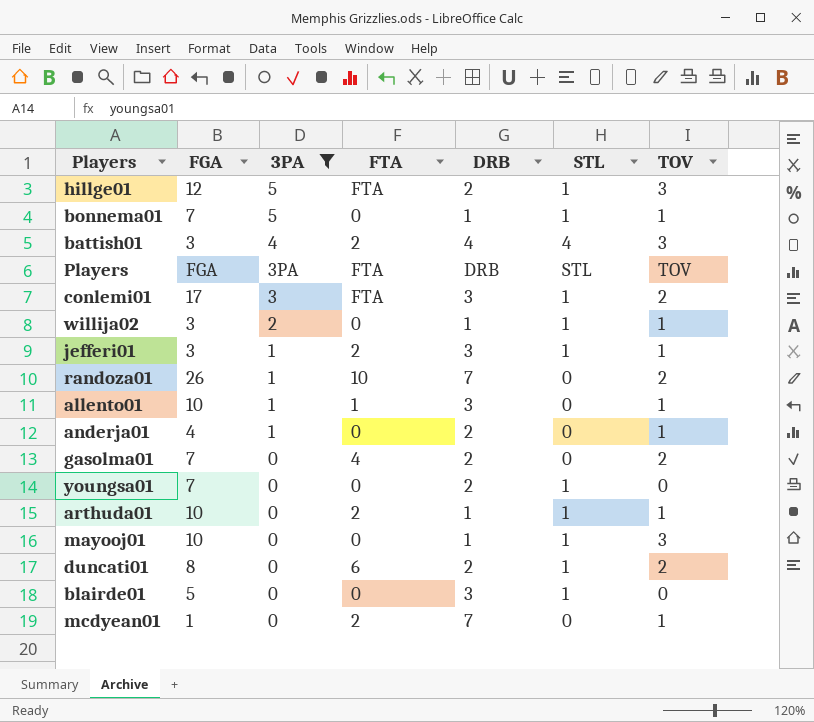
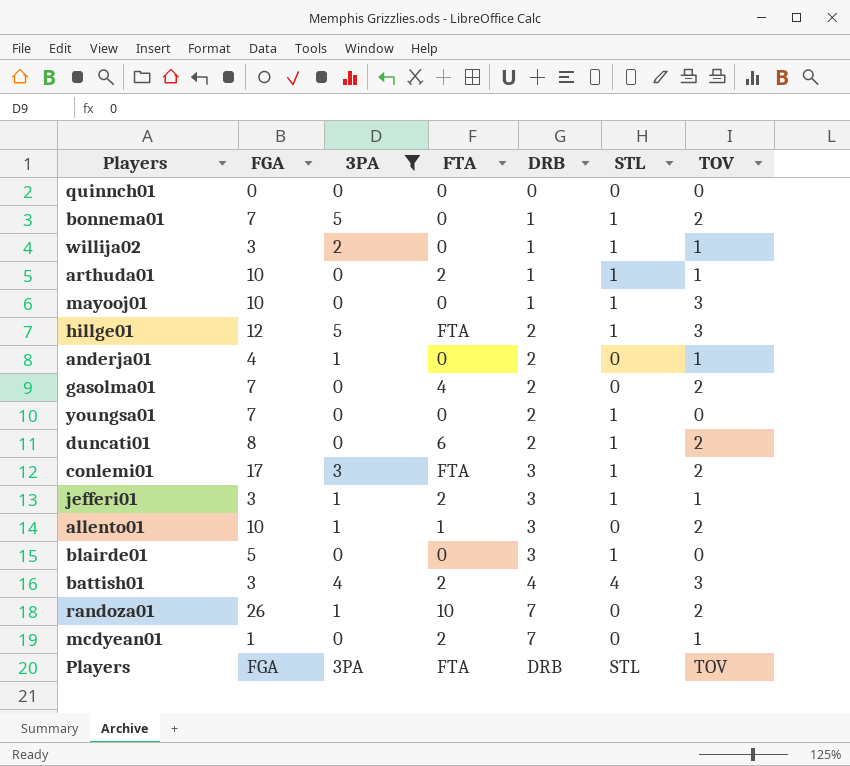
row order: 3PA descending -> DRB ascending
row quinnch01: none -> 0 | 0 | 0 | 0 | 0 | 0
bonnema01 | TOV: 1 -> 2
allento01 | TOV: 1 -> 2

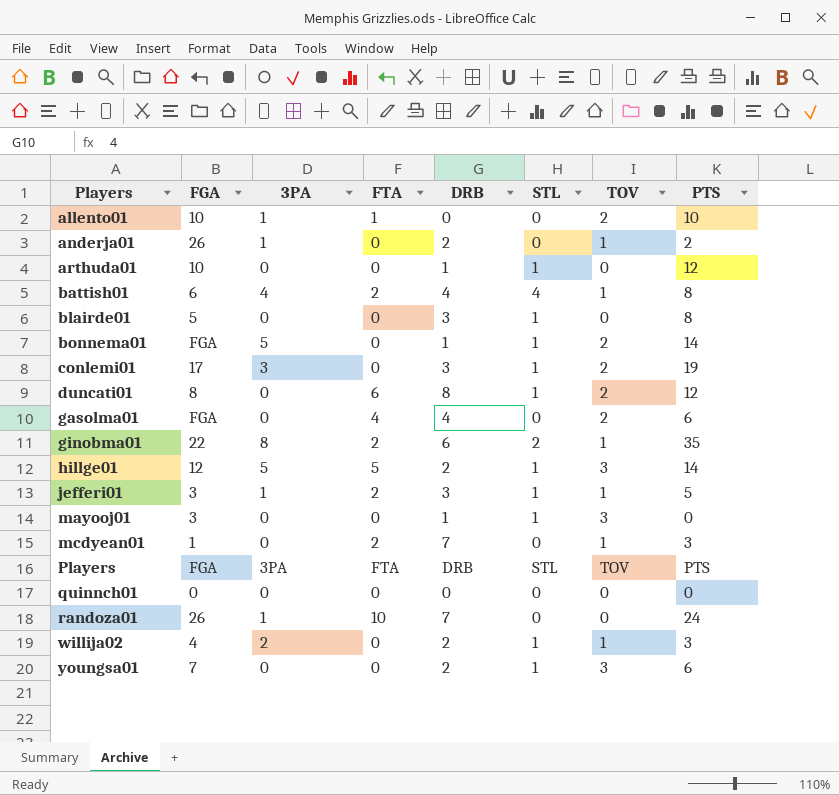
filter: 3PA != 8 -> none
row order: DRB ascending -> Players ascending
column PTS | position: none -> 8
allento01 | DRB: 3 -> 0
anderja01 | FGA: 4 -> 26
arthuda01 | FTA: 2 -> 0
arthuda01 | TOV: 1 -> 0
battish01 | FGA: 3 -> 6
battish01 | TOV: 3 -> 1
bonnema01 | FGA: 7 -> FGA
conlemi01 | FTA: FTA -> 0
duncati01 | DRB: 2 -> 8
gasolma01 | FGA: 7 -> FGA
gasolma01 | DRB: 2 -> 4
hillge01 | FTA: FTA -> 5
mayooj01 | FGA: 10 -> 3
randoza01 | TOV: 2 -> 0
willija02 | FGA: 3 -> 4
willija02 | DRB: 1 -> 2
youngsa01 | TOV: 0 -> 3

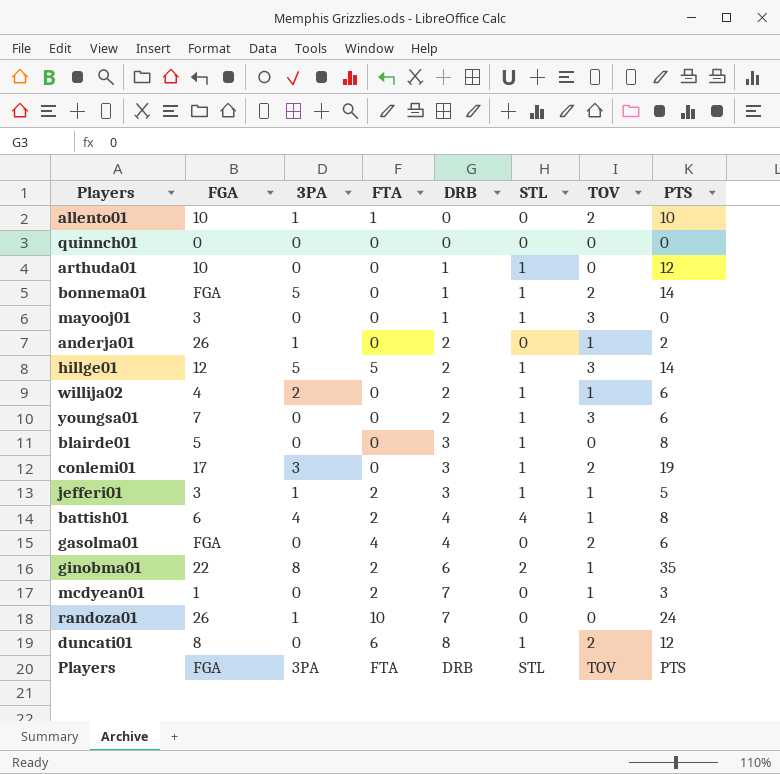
row order: Players ascending -> DRB ascending
willija02 | PTS: 3 -> 6

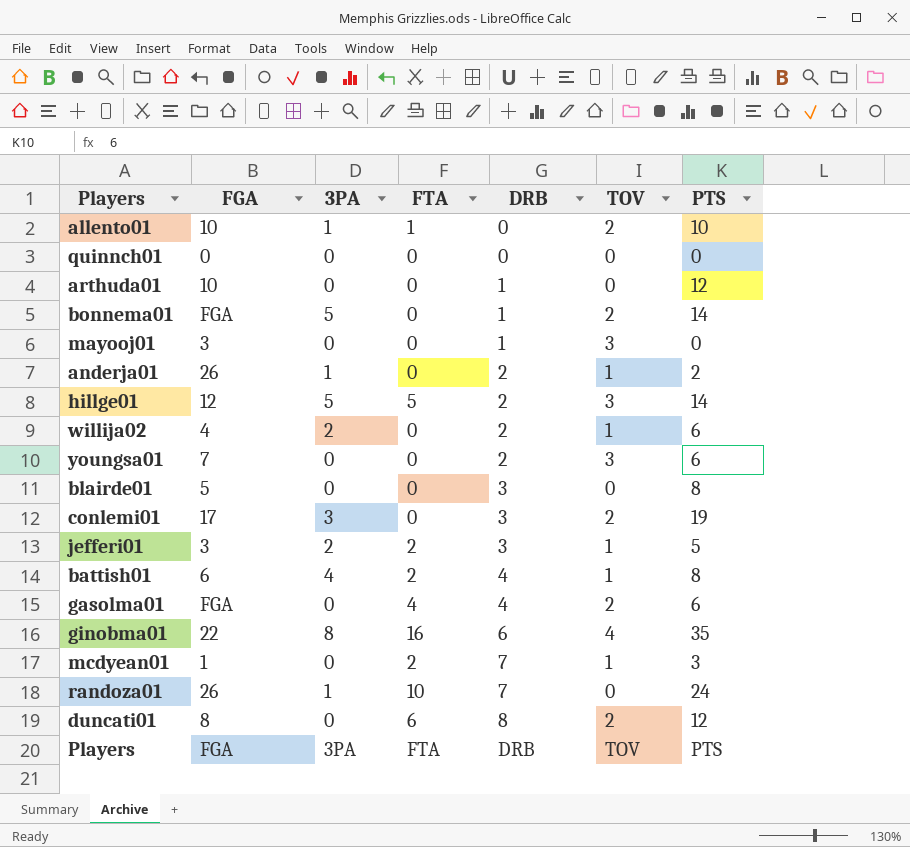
column STL | position: 6 -> none
jefferi01 | 3PA: 1 -> 2
ginobma01 | FTA: 2 -> 16
ginobma01 | TOV: 1 -> 4

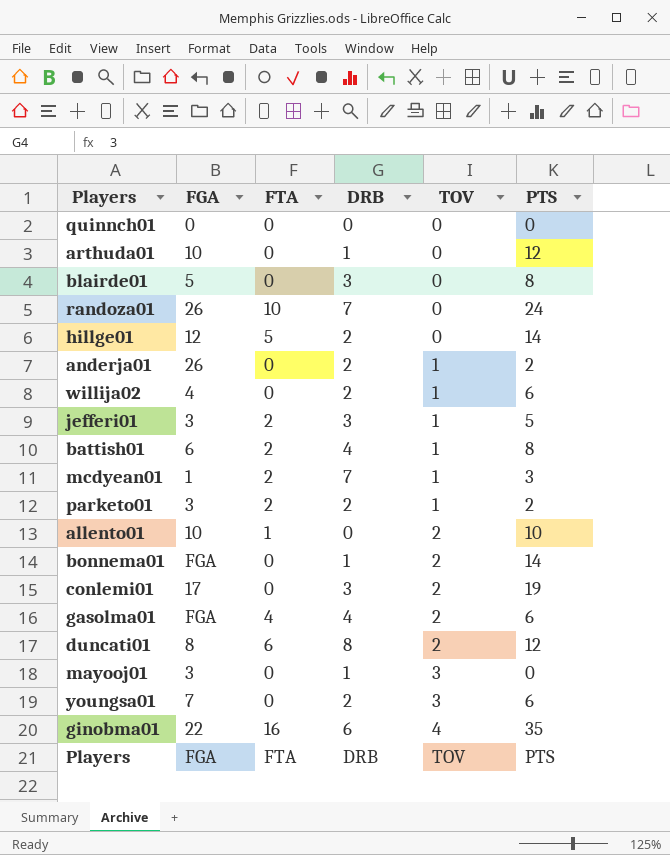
row order: DRB ascending -> TOV ascending
column 3PA | position: 3 -> none
hillge01 | TOV: 3 -> 0
row parketo01: none -> 3 | 2 | 2 | 1 | 2

